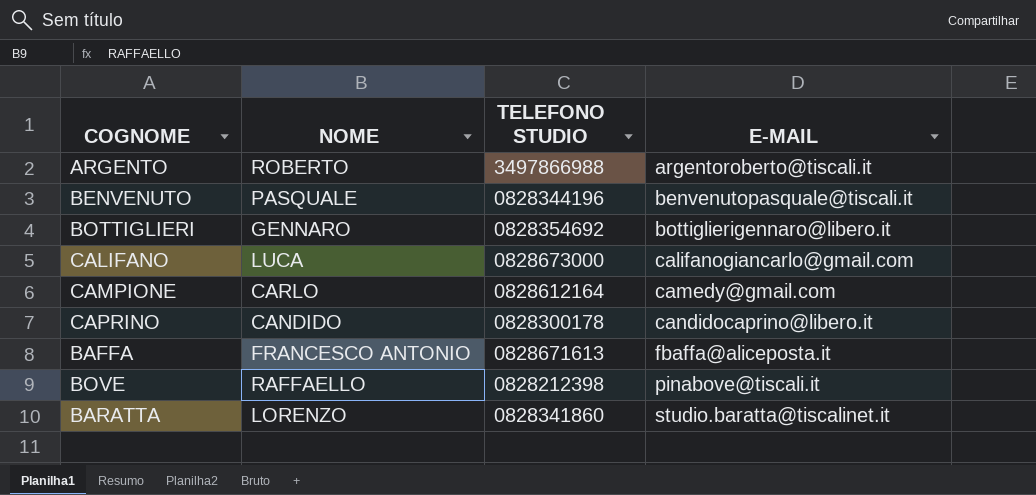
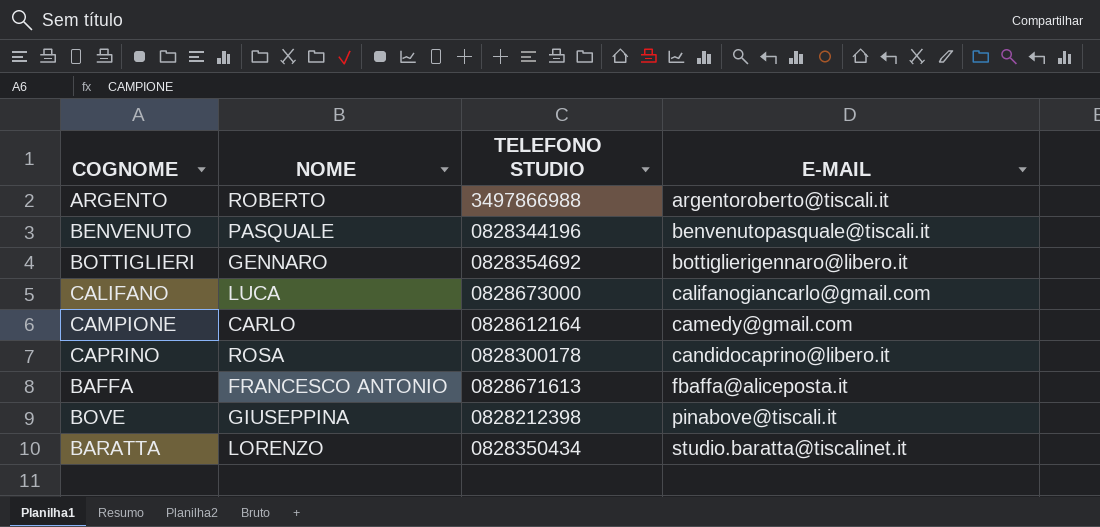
CAPRINO | NOME: CANDIDO -> ROSA
BOVE | NOME: RAFFAELLO -> GIUSEPPINA
BARATTA | TELEFONO STUDIO: 0828341860 -> 0828350434

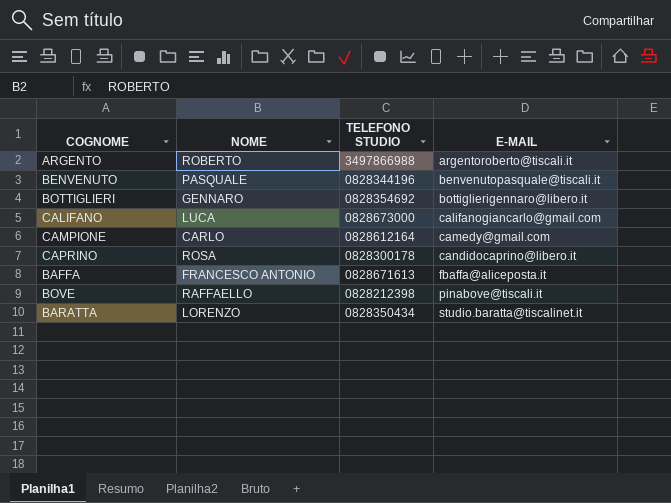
BOVE | NOME: GIUSEPPINA -> RAFFAELLO

